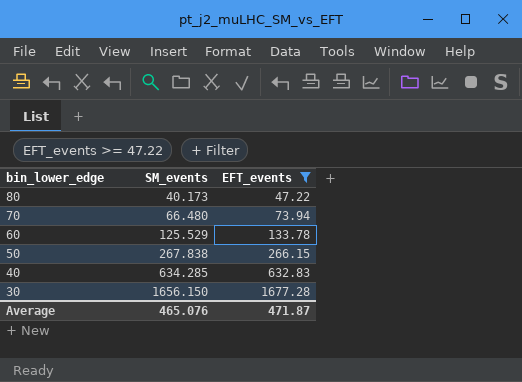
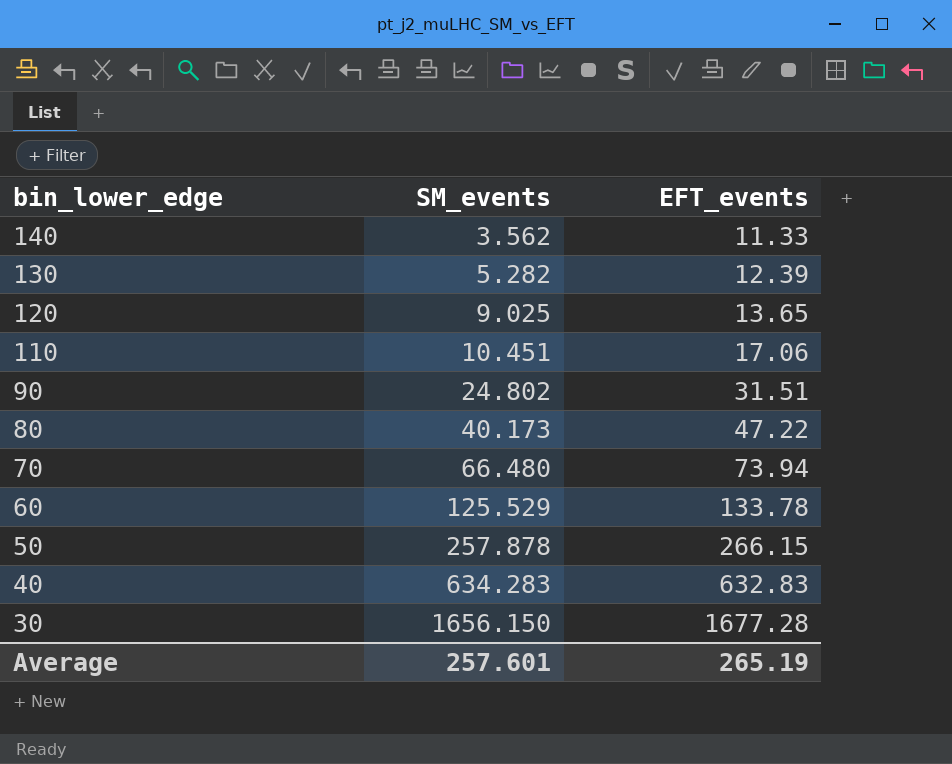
filter: EFT_events >= 47.22 -> none
50 | SM_events: 267.838 -> 257.878
40 | SM_events: 634.285 -> 634.283
Average | SM_events: 465.076 -> 257.601
Average | EFT_events: 471.87 -> 265.19

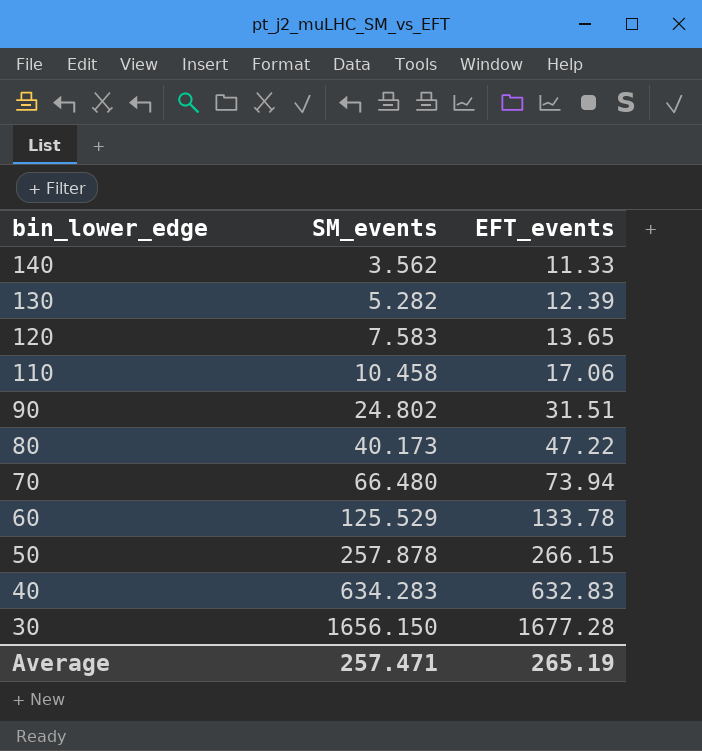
120 | SM_events: 9.025 -> 7.583
110 | SM_events: 10.451 -> 10.458
Average | SM_events: 257.601 -> 257.471

